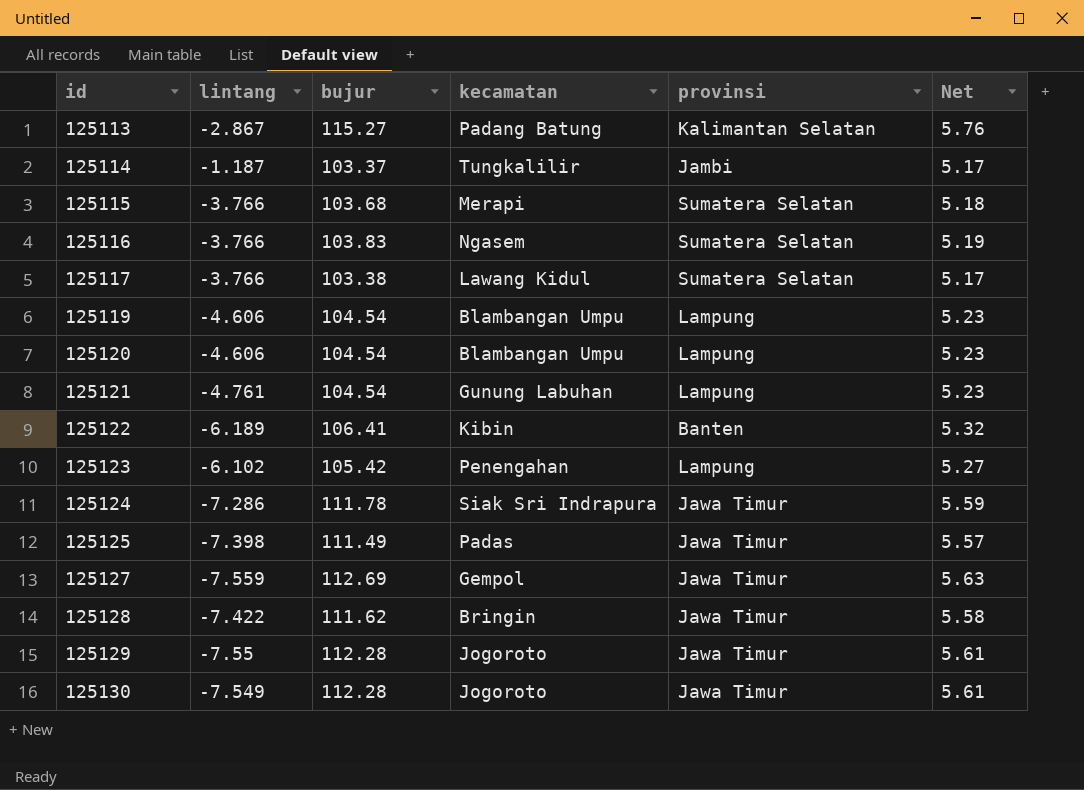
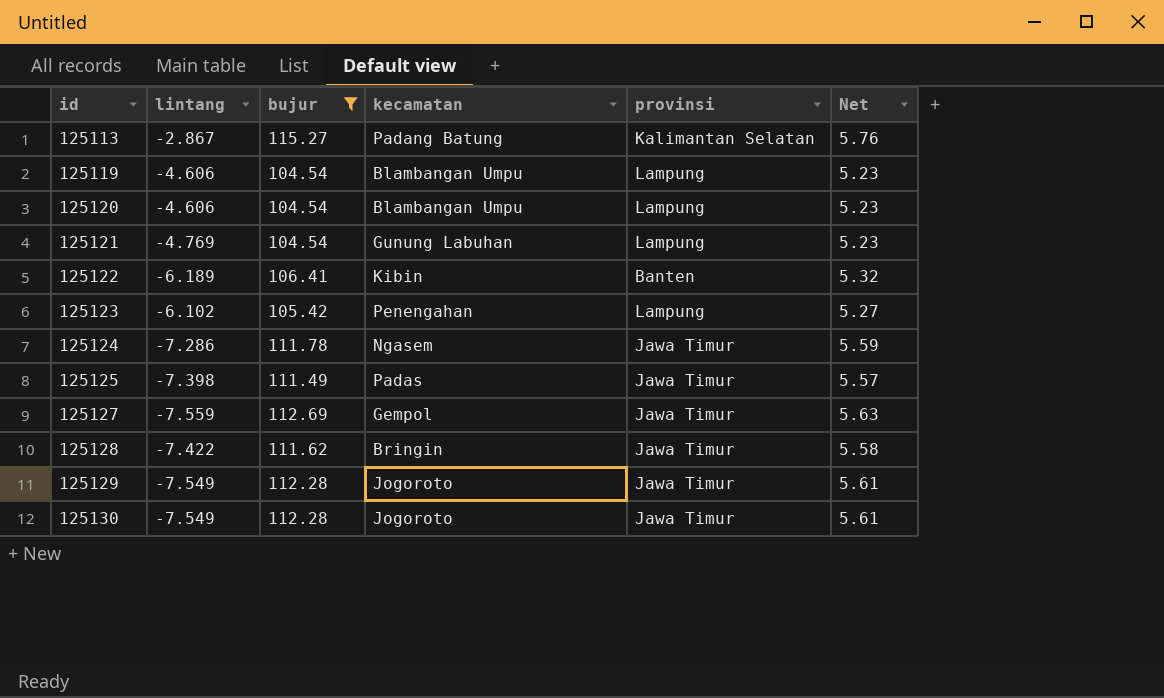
filter: none -> bujur >= 104.54
125121 | lintang: -4.761 -> -4.769
125124 | kecamatan: Siak Sri Indrapura -> Ngasem
125129 | lintang: -7.55 -> -7.549

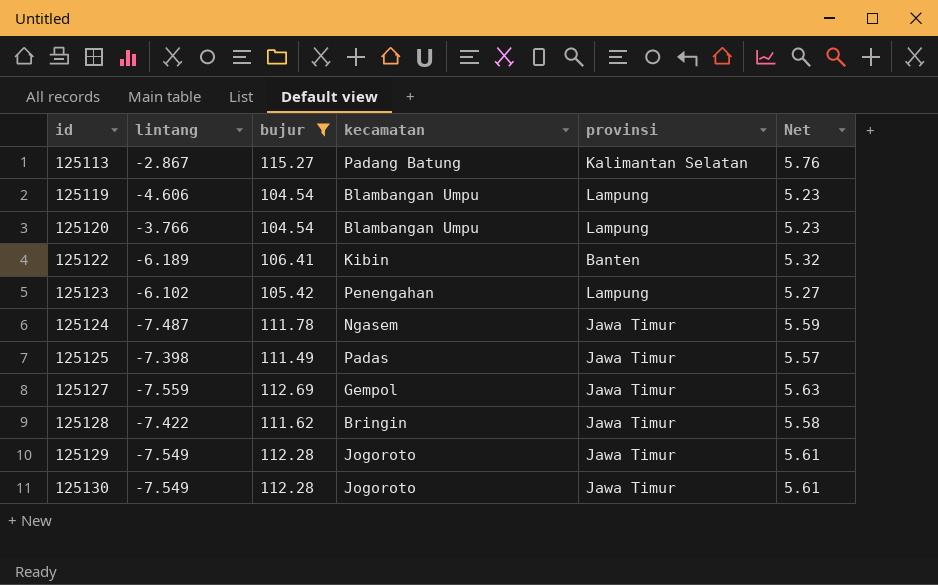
row 125121: -4.769 | 104.54 | Gunung Labuhan | Lampung | 5.23 -> none
125120 | lintang: -4.606 -> -3.766
125124 | lintang: -7.286 -> -7.487

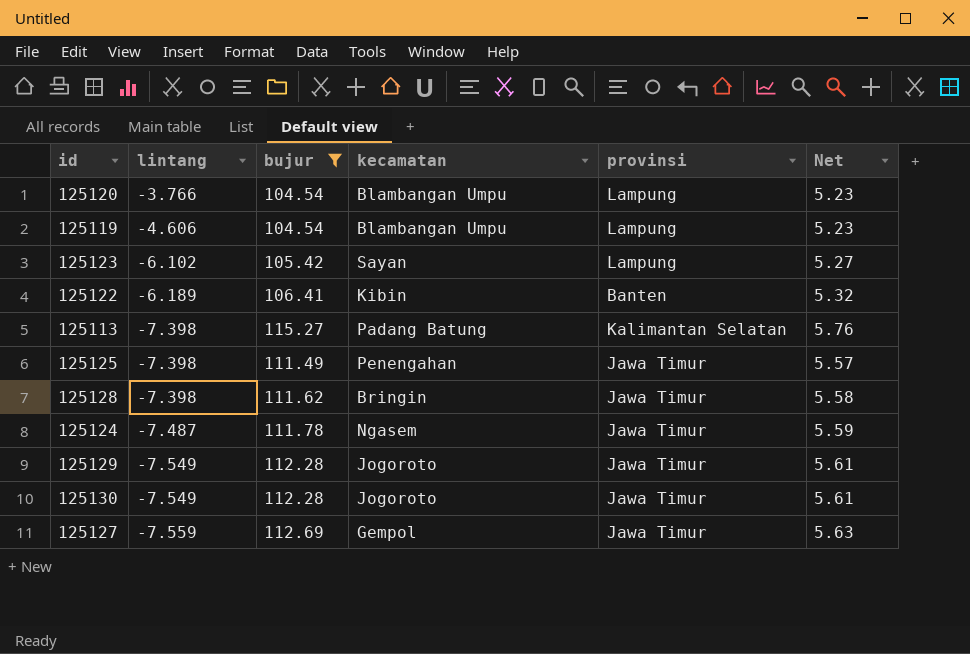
row order: id ascending -> lintang descending
125123 | kecamatan: Penengahan -> Sayan
125113 | lintang: -2.867 -> -7.398
125125 | kecamatan: Padas -> Penengahan
125128 | lintang: -7.422 -> -7.398

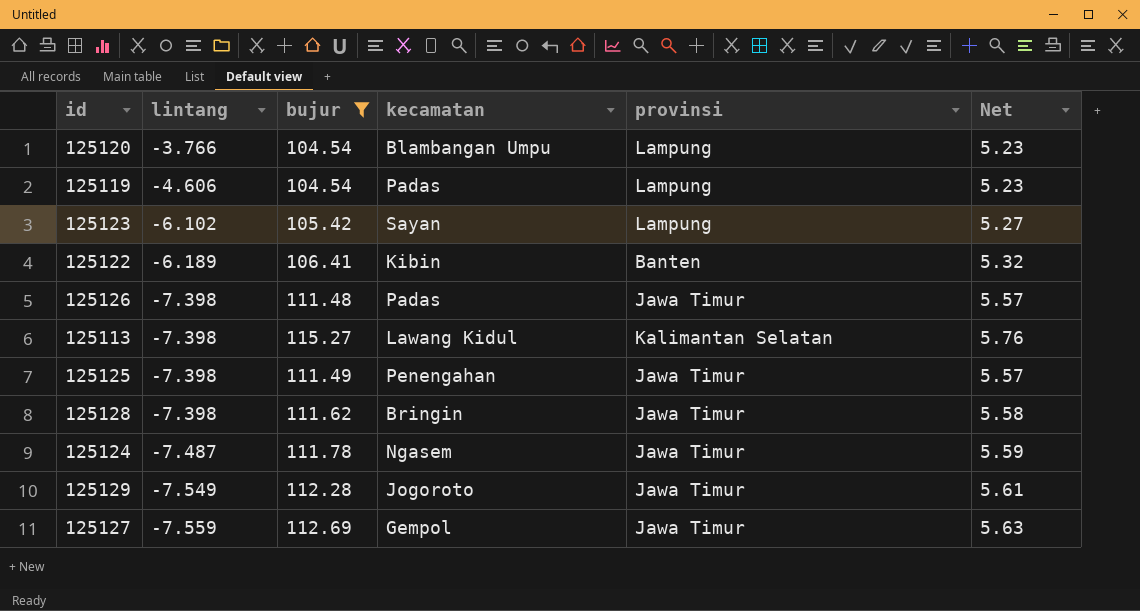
row 125130: -7.549 | 112.28 | Jogoroto | Jawa Timur | 5.61 -> none
125119 | kecamatan: Blambangan Umpu -> Padas
row 125126: none -> -7.398 | 111.48 | Padas | Jawa Timur | 5.57
125113 | kecamatan: Padang Batung -> Lawang Kidul

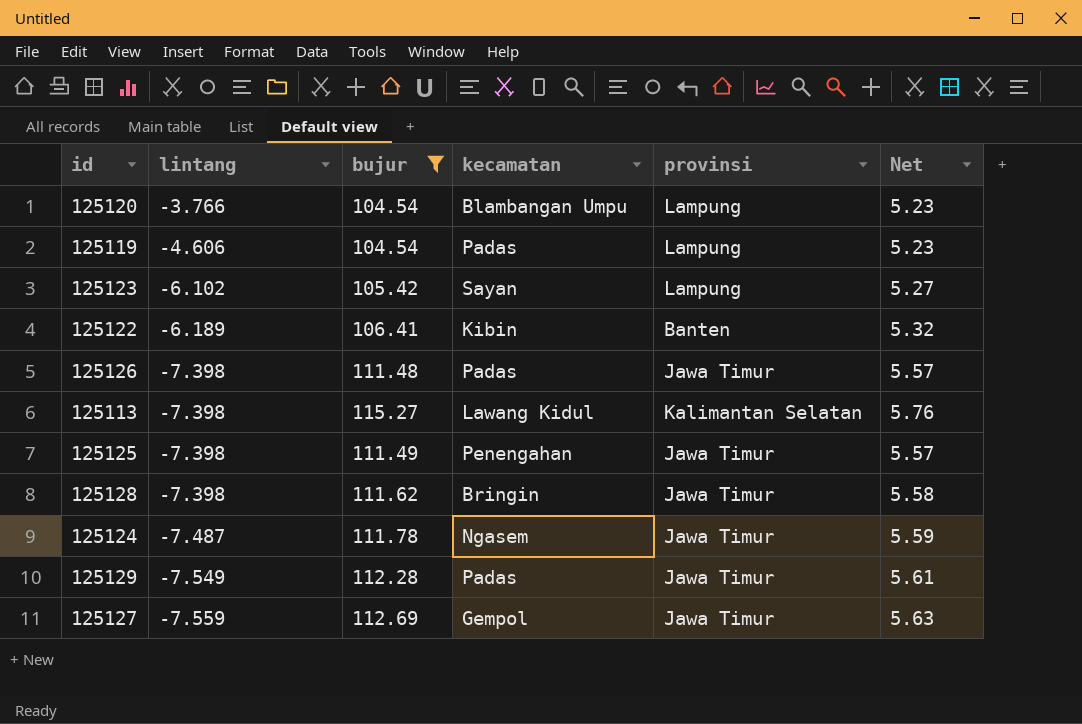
125129 | kecamatan: Jogoroto -> Padas

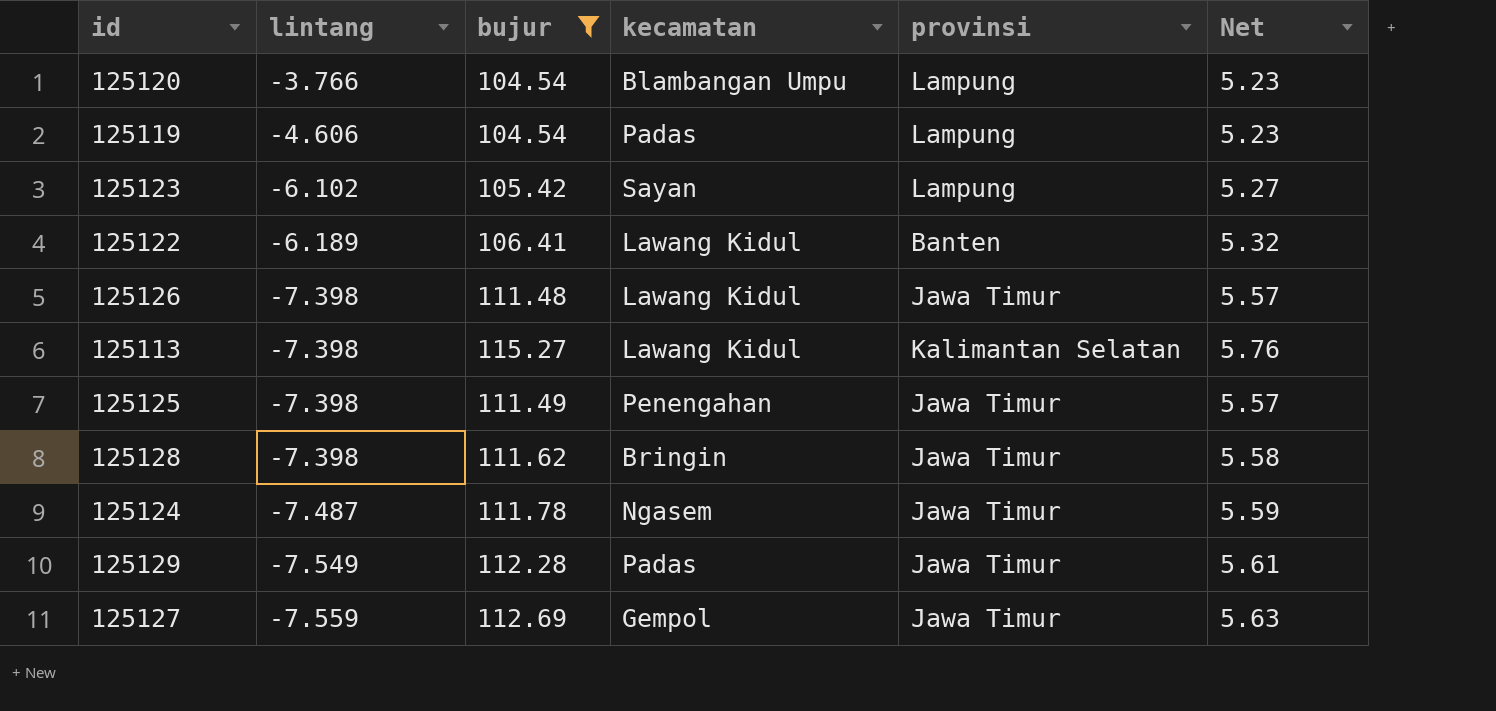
125122 | kecamatan: Kibin -> Lawang Kidul
125126 | kecamatan: Padas -> Lawang Kidul

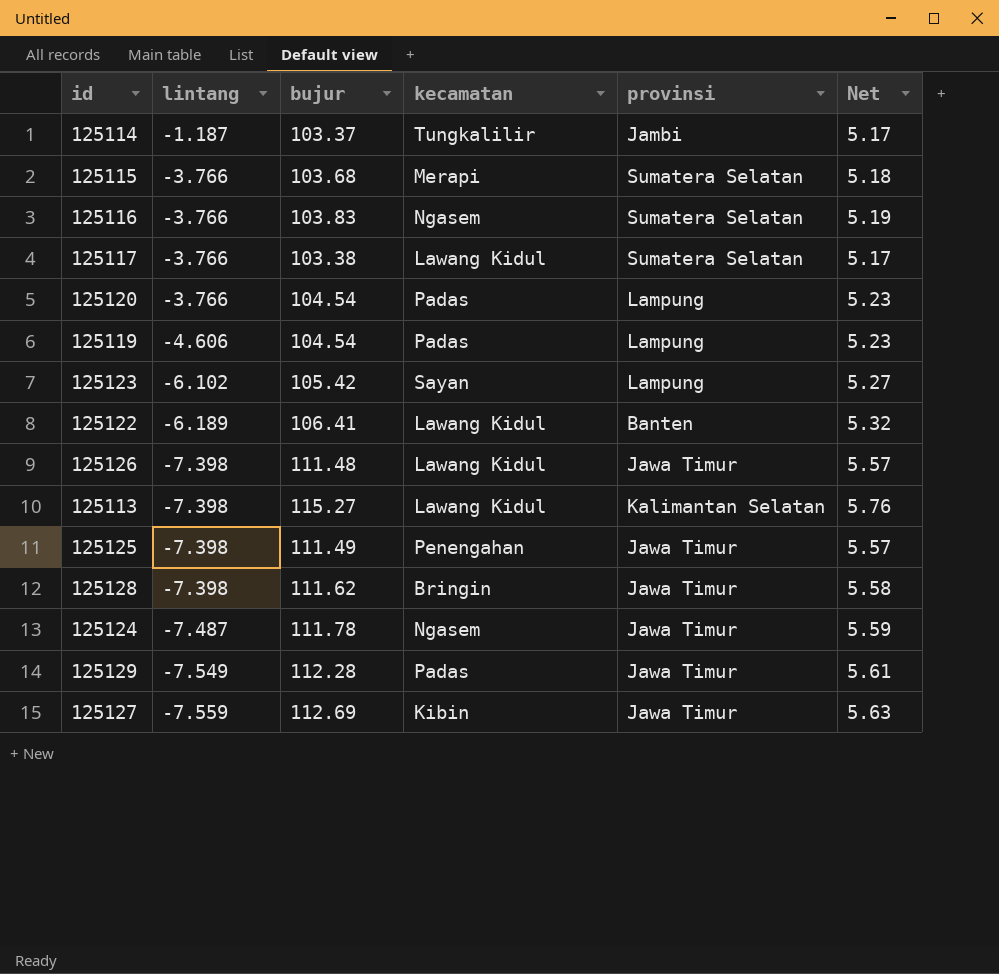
filter: bujur >= 104.54 -> none
125120 | kecamatan: Blambangan Umpu -> Padas
125127 | kecamatan: Gempol -> Kibin

